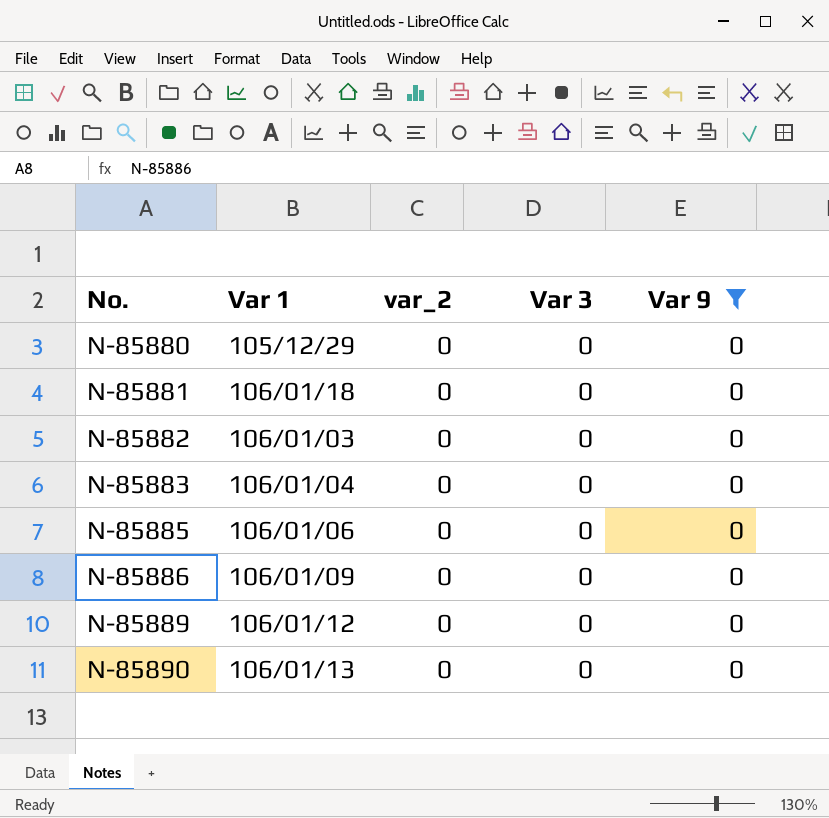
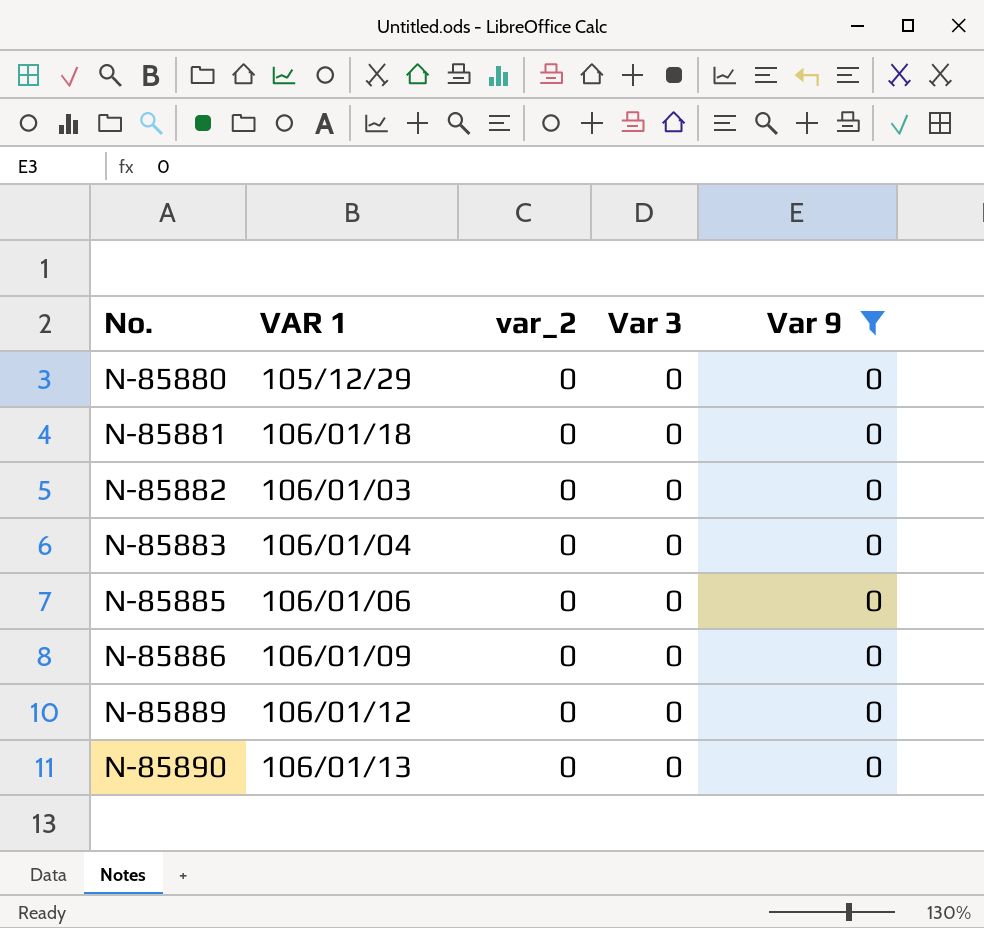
column name: Var 1 -> VAR 1

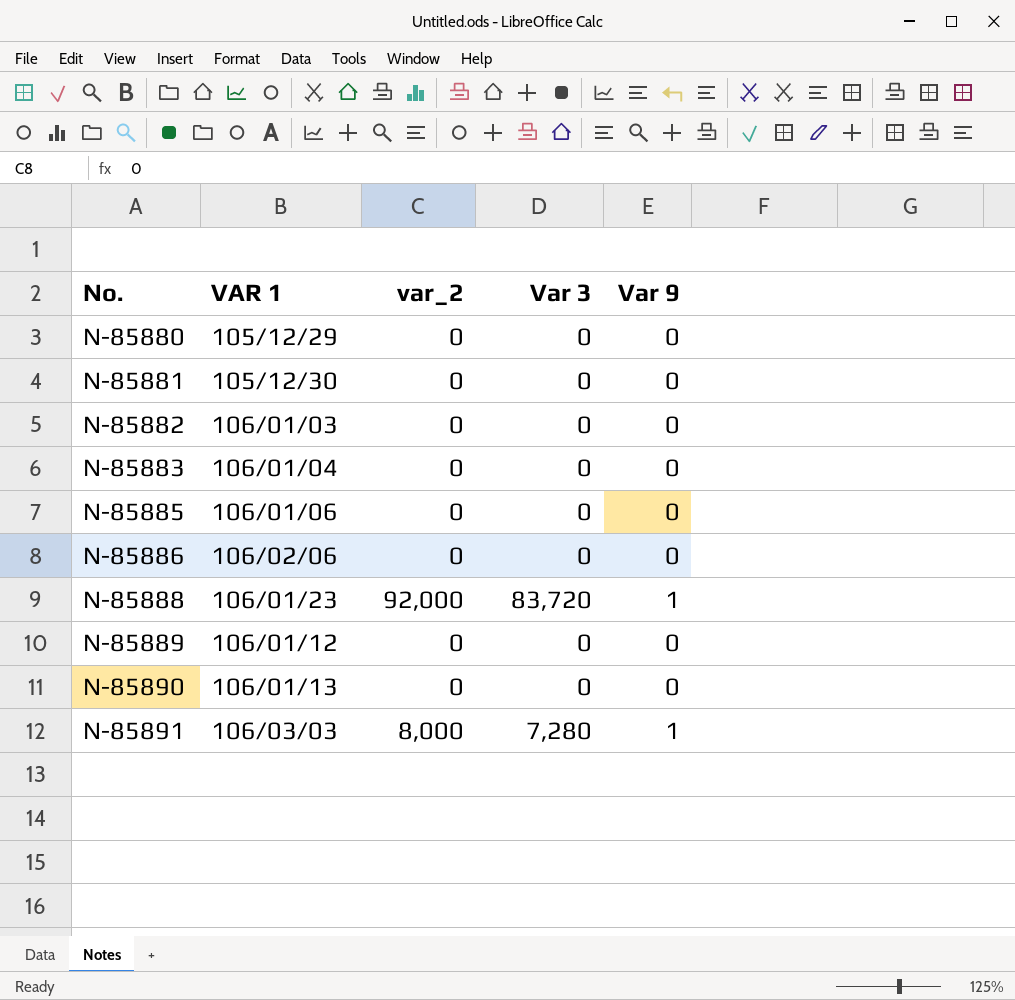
filter: Var 9 = 0 -> none
N-85881 | VAR 1: 106/01/18 -> 105/12/30
N-85886 | VAR 1: 106/01/09 -> 106/02/06

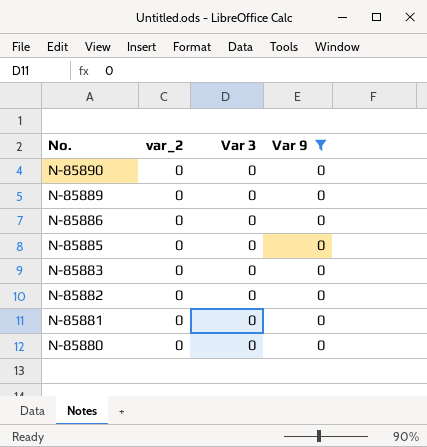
filter: none -> Var 9 = 0
row order: No. ascending -> No. descending
column VAR 1 | position: 2 -> none

